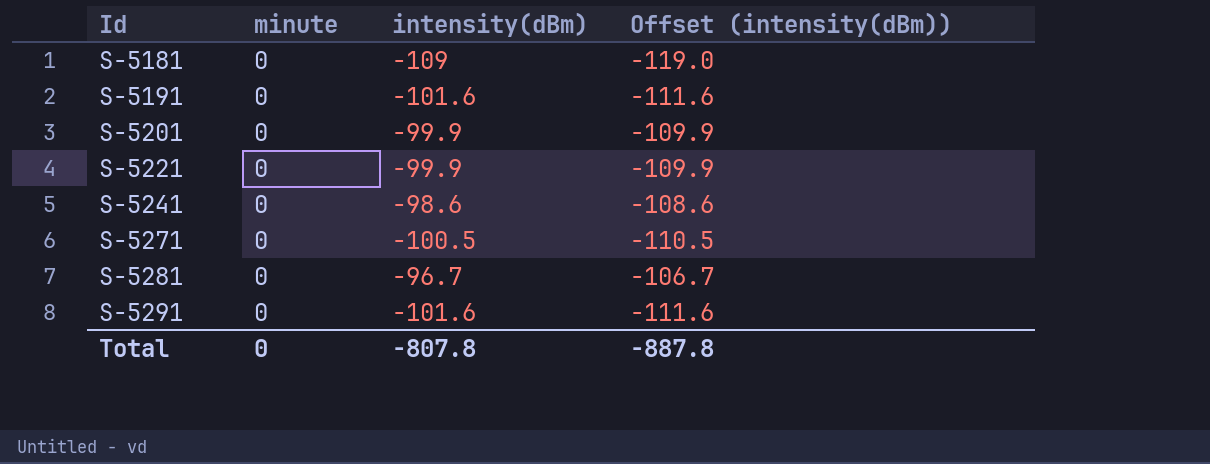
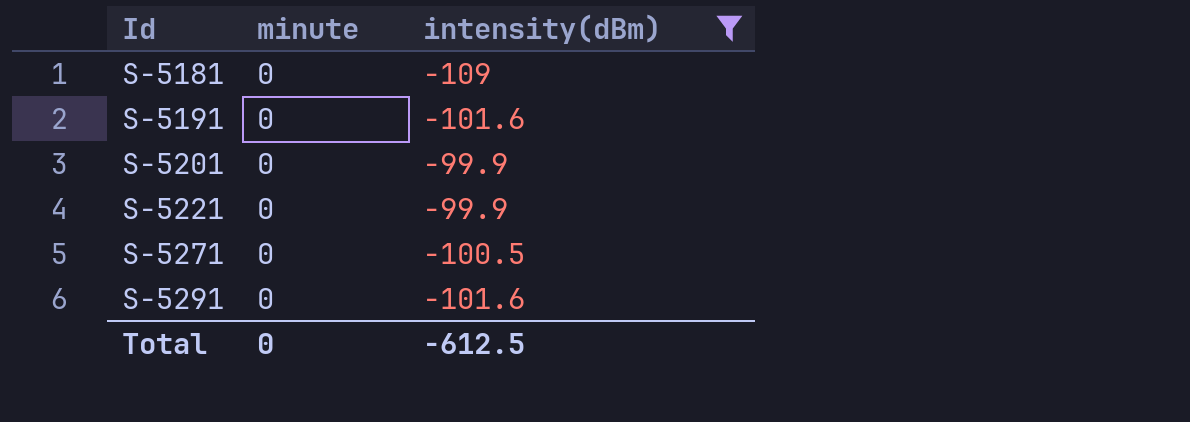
filter: none -> intensity(dBm) <= -99.9
column Offset (intensity(dBm)) | formula: [intensity(dBm)] - 10 -> none
Total | intensity(dBm): -807.8 -> -612.5

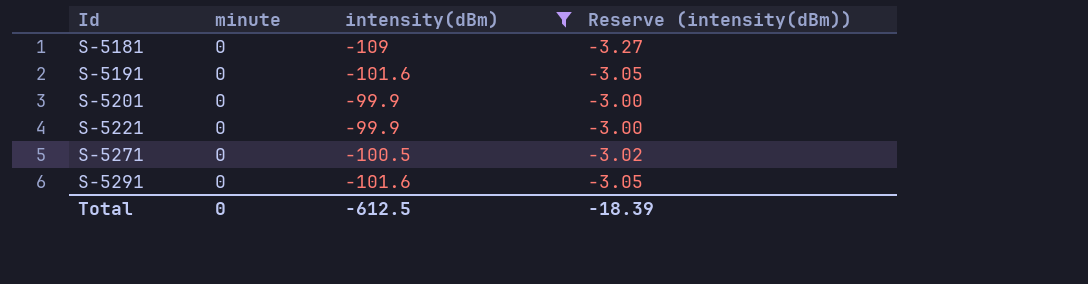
column Reserve (intensity(dBm)) | formula: none -> [intensity(dBm)] * 0.03

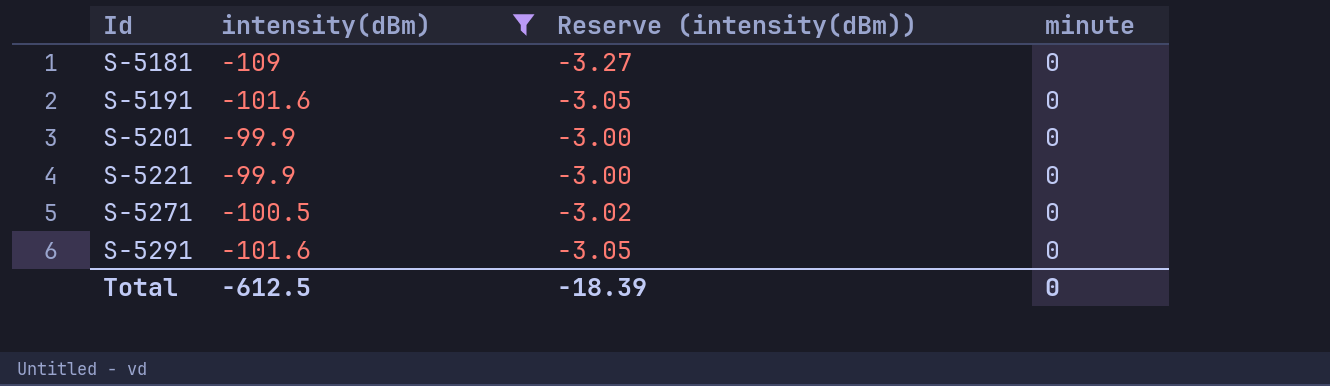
column minute | position: 2 -> 4

